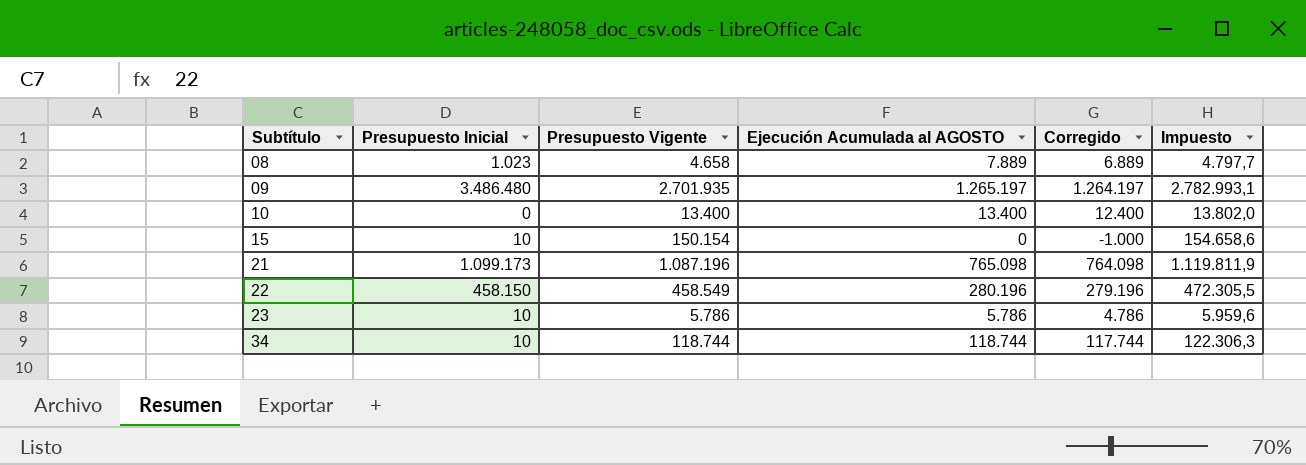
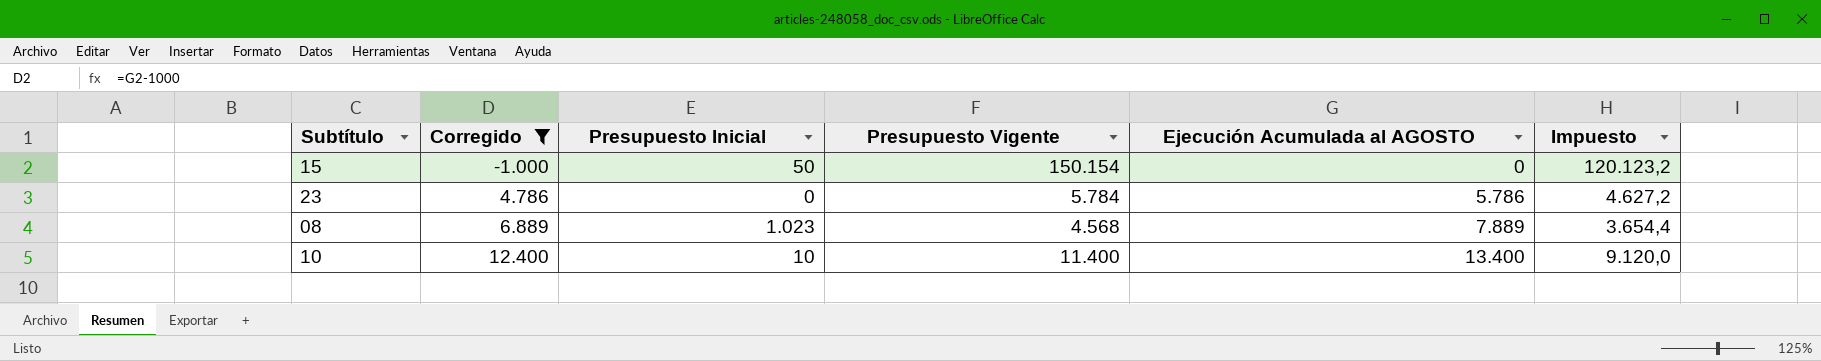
filter: none -> Corregido <= 12.400
row order: Subtítulo ascending -> Corregido ascending
column Corregido | position: 5 -> 2
column Impuesto | formula: [Presupuesto Vigente] * 1,03 -> [Presupuesto Vigente] * 0,8
15 | Presupuesto Inicial: 10 -> 50
23 | Presupuesto Inicial: 10 -> 0
23 | Presupuesto Vigente: 5.786 -> 5.784
08 | Presupuesto Vigente: 4.658 -> 4.568
10 | Presupuesto Inicial: 0 -> 10
10 | Presupuesto Vigente: 13.400 -> 11.400

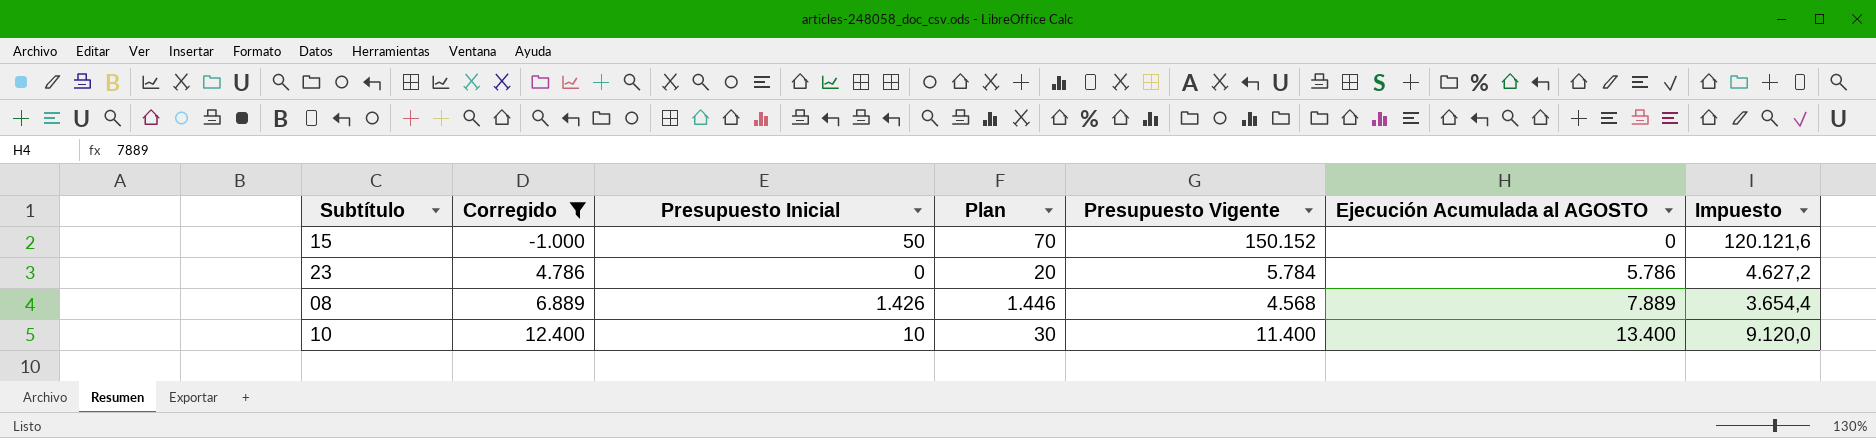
column Plan | formula: none -> [Presupuesto Inicial] + 20
15 | Presupuesto Vigente: 150.154 -> 150.152
15 | Impuesto: 120.123,2 -> 120.121,6
08 | Presupuesto Inicial: 1.023 -> 1.426

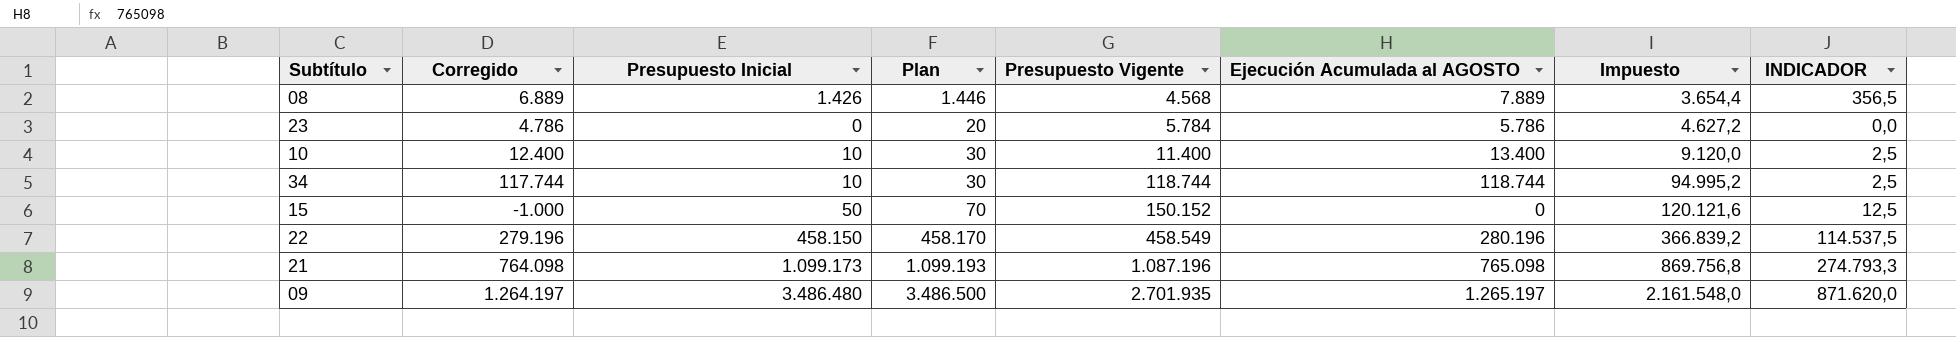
filter: Corregido <= 12.400 -> none
row order: Corregido ascending -> Presupuesto Vigente ascending
column INDICADOR | formula: none -> [Presupuesto Inicial] * 0,25

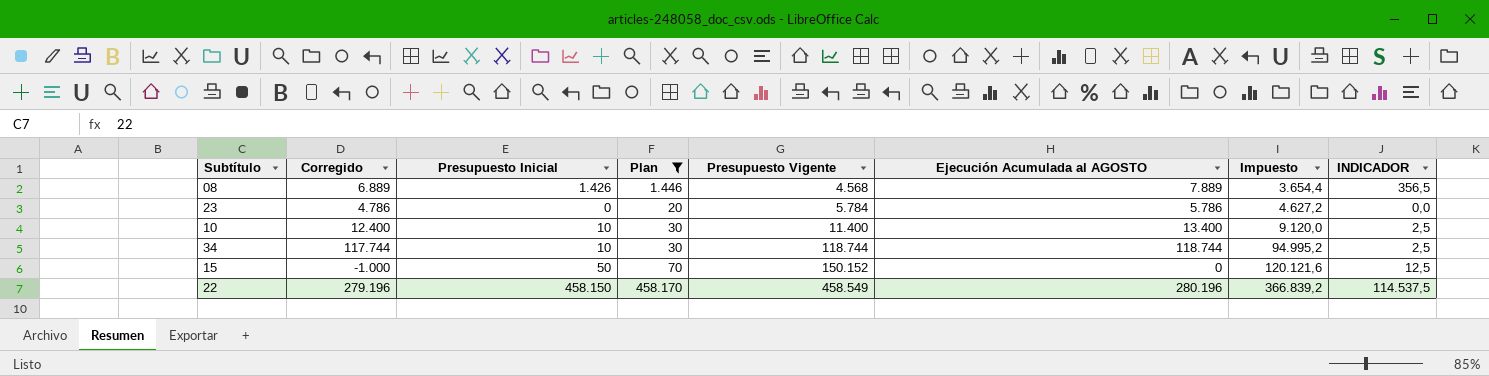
filter: none -> Plan <= 458.170

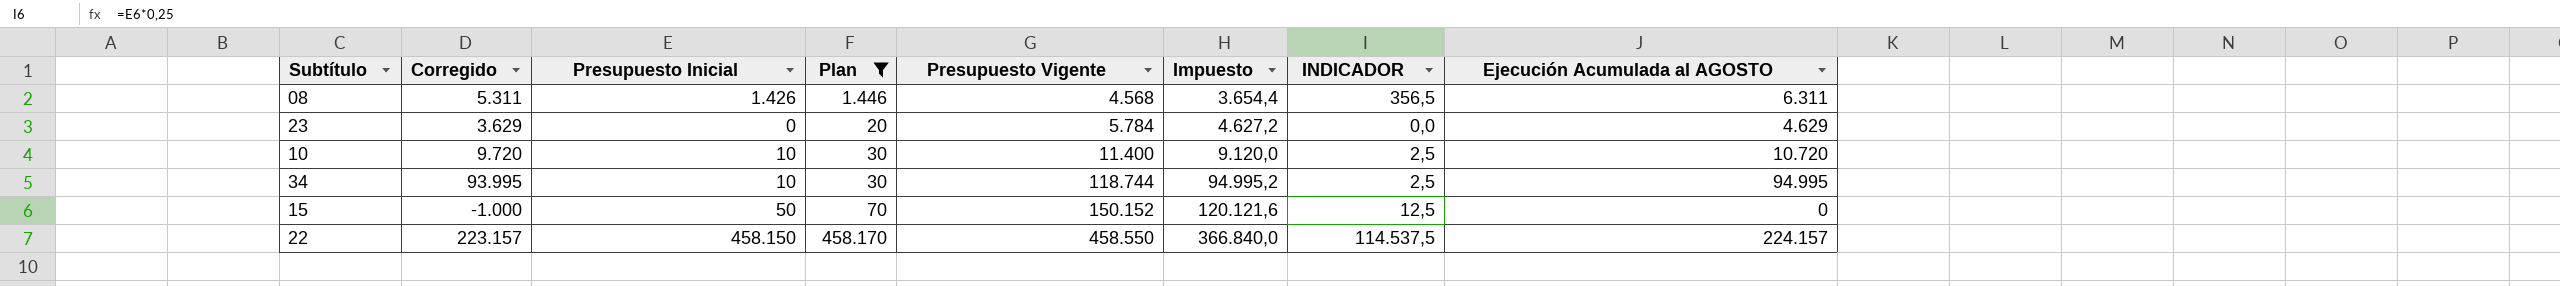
column Ejecución Acumulada al AGOSTO | position: 6 -> 8
08 | Corregido: 6.889 -> 5.311
08 | Ejecución Acumulada al AGOSTO: 7.889 -> 6.311
23 | Corregido: 4.786 -> 3.629
23 | Ejecución Acumulada al AGOSTO: 5.786 -> 4.629
10 | Corregido: 12.400 -> 9.720
10 | Ejecución Acumulada al AGOSTO: 13.400 -> 10.720
34 | Corregido: 117.744 -> 93.995
34 | Ejecución Acumulada al AGOSTO: 118.744 -> 94.995
22 | Corregido: 279.196 -> 223.157
22 | Presupuesto Vigente: 458.549 -> 458.550
22 | Impuesto: 366.839,2 -> 366.840,0
22 | Ejecución Acumulada al AGOSTO: 280.196 -> 224.157

